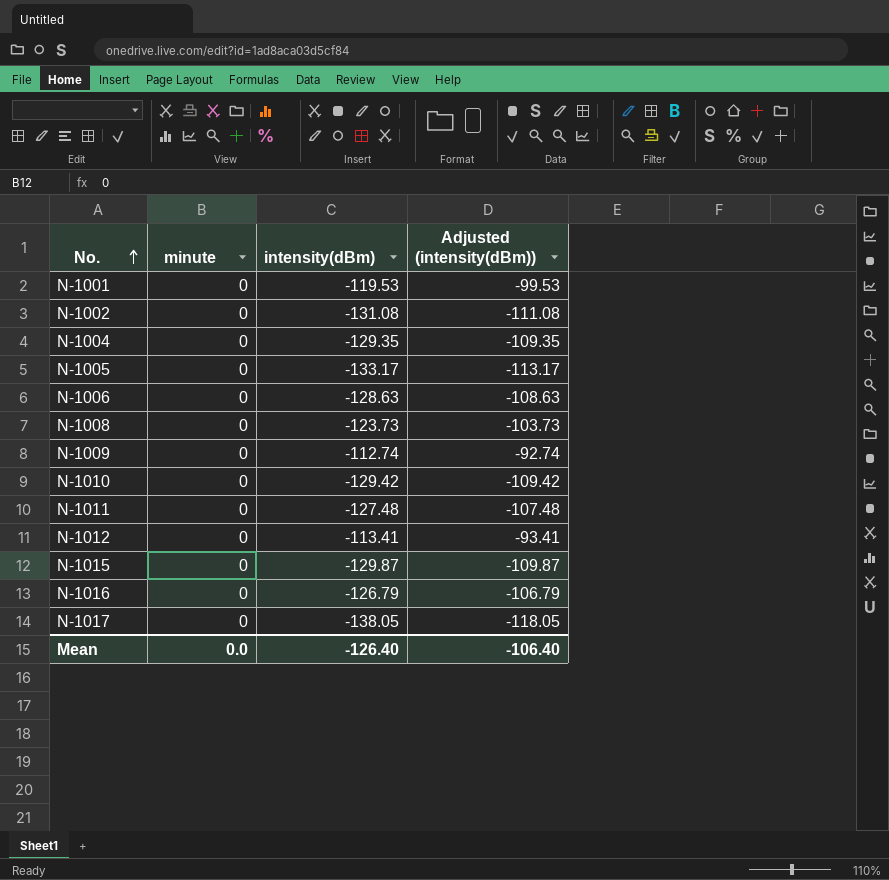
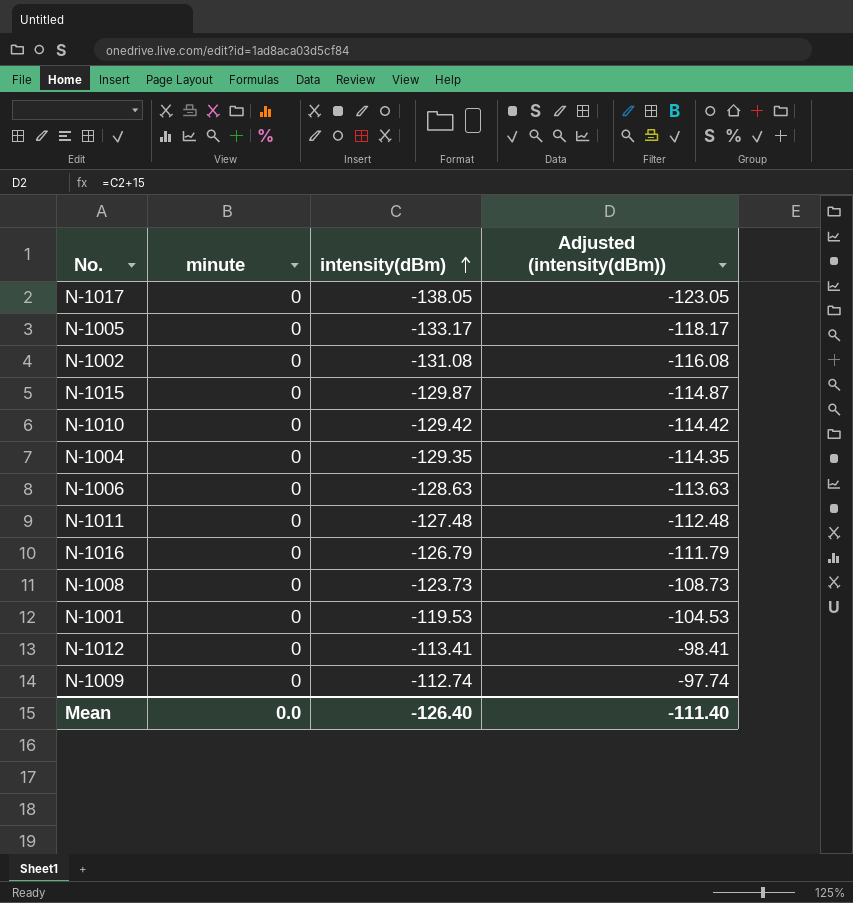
row order: No. ascending -> intensity(dBm) ascending
column Adjusted (intensity(dBm)) | formula: [intensity(dBm)] + 20 -> [intensity(dBm)] + 15
Mean | Adjusted (intensity(dBm)): -106.40 -> -111.40

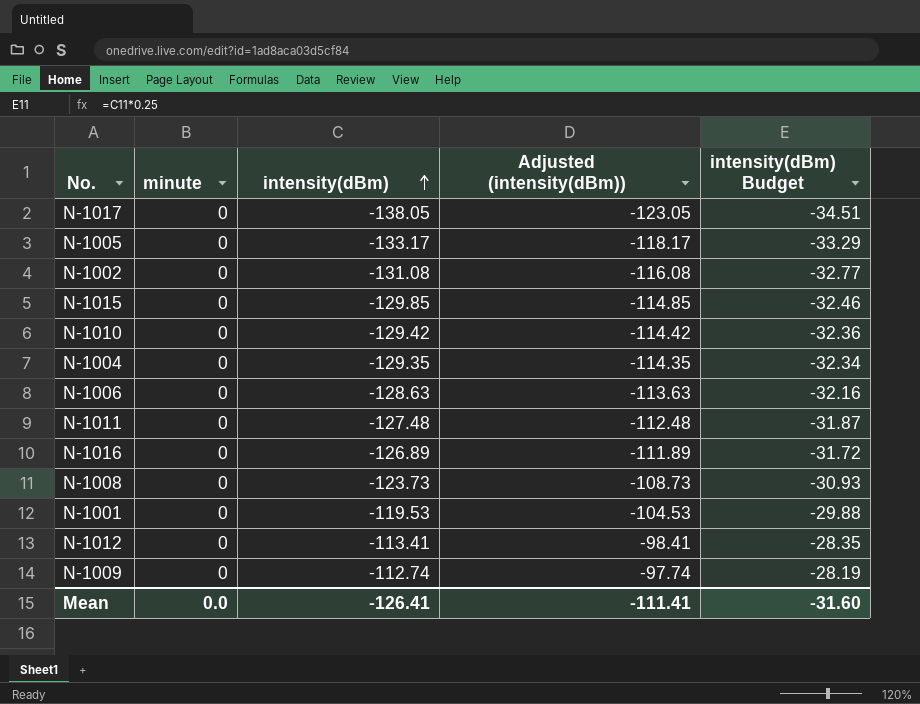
column intensity(dBm) Budget | formula: none -> [intensity(dBm)] * 0.25
N-1015 | intensity(dBm): -129.87 -> -129.85
N-1015 | Adjusted (intensity(dBm)): -114.87 -> -114.85
N-1016 | intensity(dBm): -126.79 -> -126.89
N-1016 | Adjusted (intensity(dBm)): -111.79 -> -111.89
Mean | intensity(dBm): -126.40 -> -126.41
Mean | Adjusted (intensity(dBm)): -111.40 -> -111.41

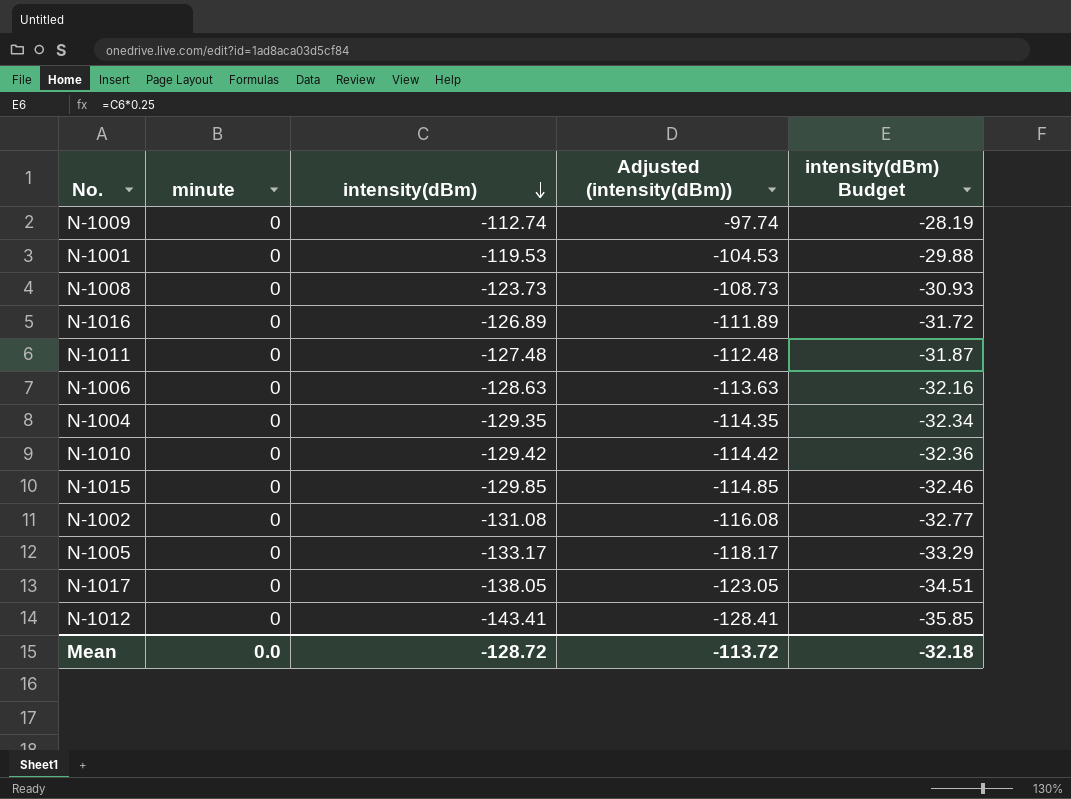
row order: intensity(dBm) ascending -> intensity(dBm) descending
N-1012 | intensity(dBm): -113.41 -> -143.41
N-1012 | Adjusted (intensity(dBm)): -98.41 -> -128.41
N-1012 | intensity(dBm) Budget: -28.35 -> -35.85
Mean | intensity(dBm): -126.41 -> -128.72
Mean | Adjusted (intensity(dBm)): -111.41 -> -113.72
Mean | intensity(dBm) Budget: -31.60 -> -32.18

